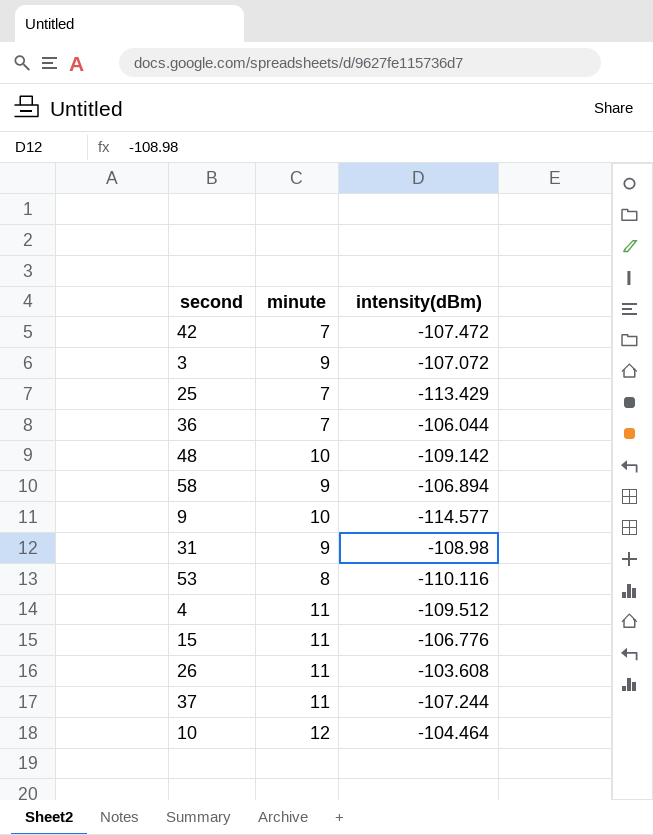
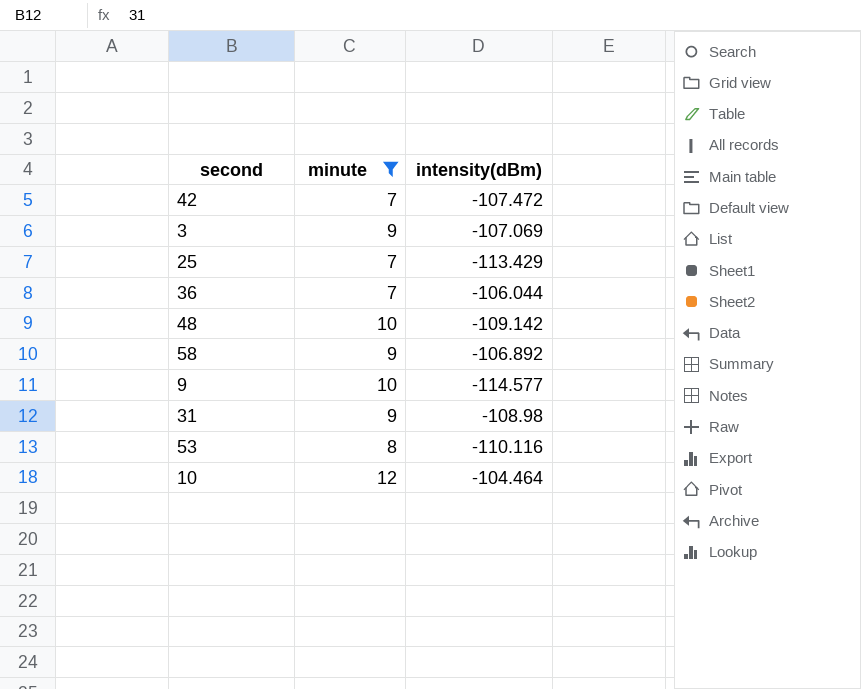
filter: none -> minute != 11
3 | intensity(dBm): -107.072 -> -107.069
58 | intensity(dBm): -106.894 -> -106.892

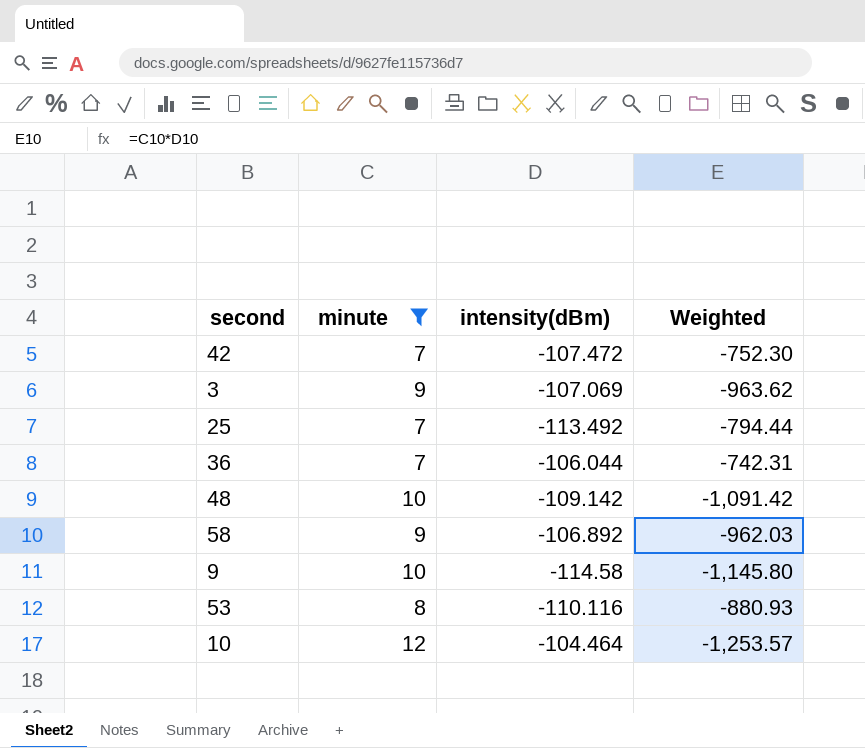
column Weighted | formula: none -> [minute] * [intensity(dBm)]
row 31: 9 | -108.98 -> none
25 | intensity(dBm): -113.429 -> -113.492
9 | intensity(dBm): -114.577 -> -114.58

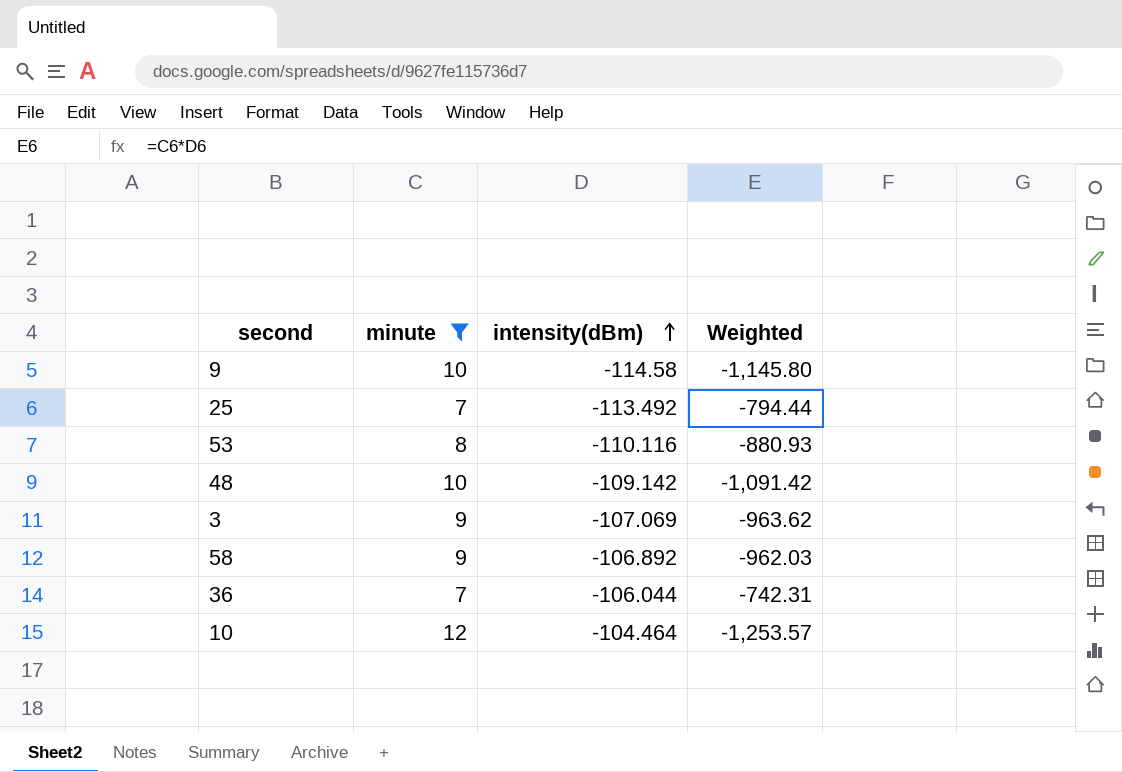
row order: none -> intensity(dBm) ascending
row 42: 7 | -107.472 | -752.30 -> none

